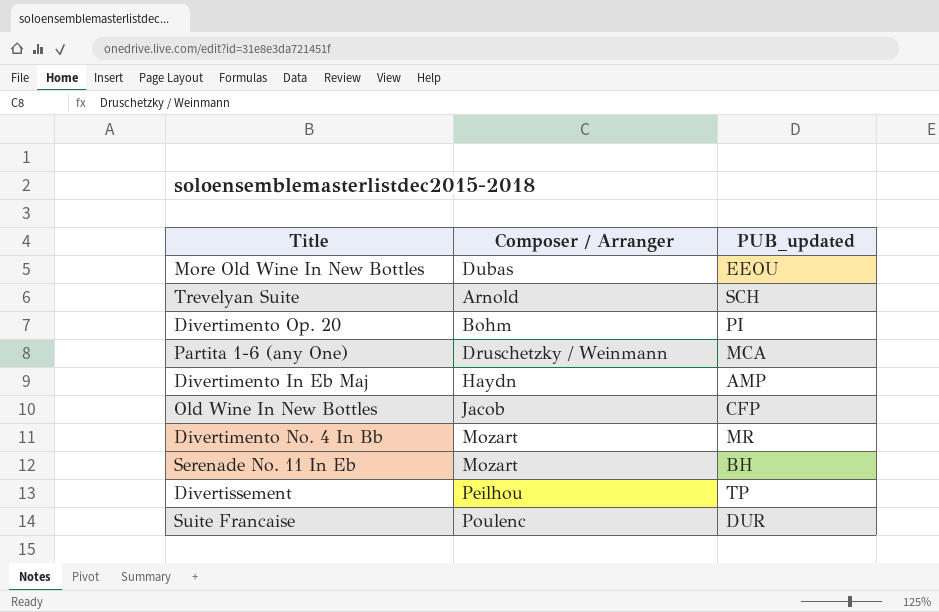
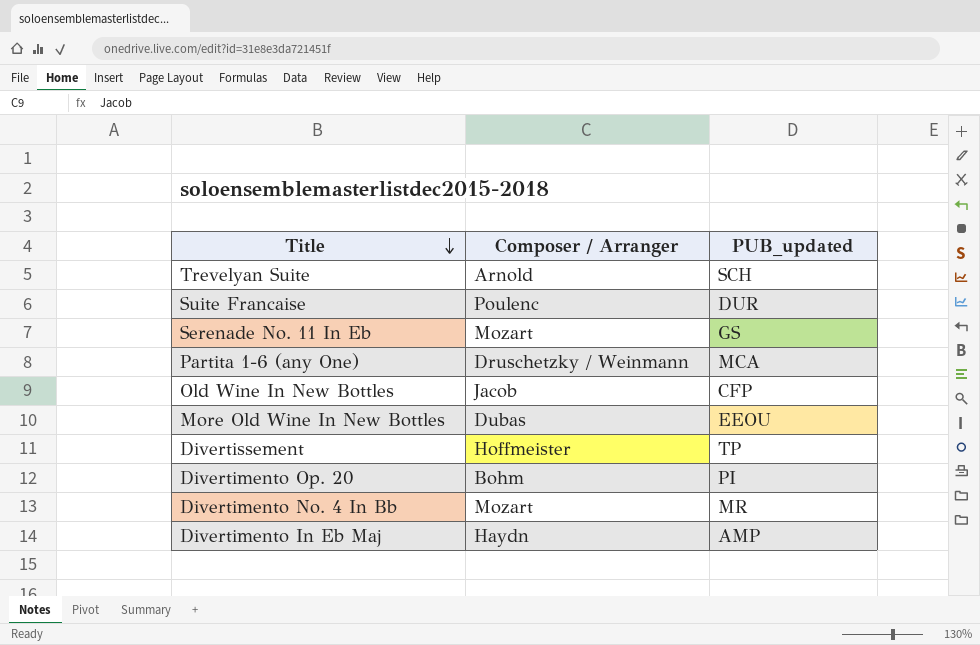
row order: none -> Title descending
Serenade No. 11 In Eb | PUB_updated: BH -> GS
Divertissement | Composer / Arranger: Peilhou -> Hoffmeister

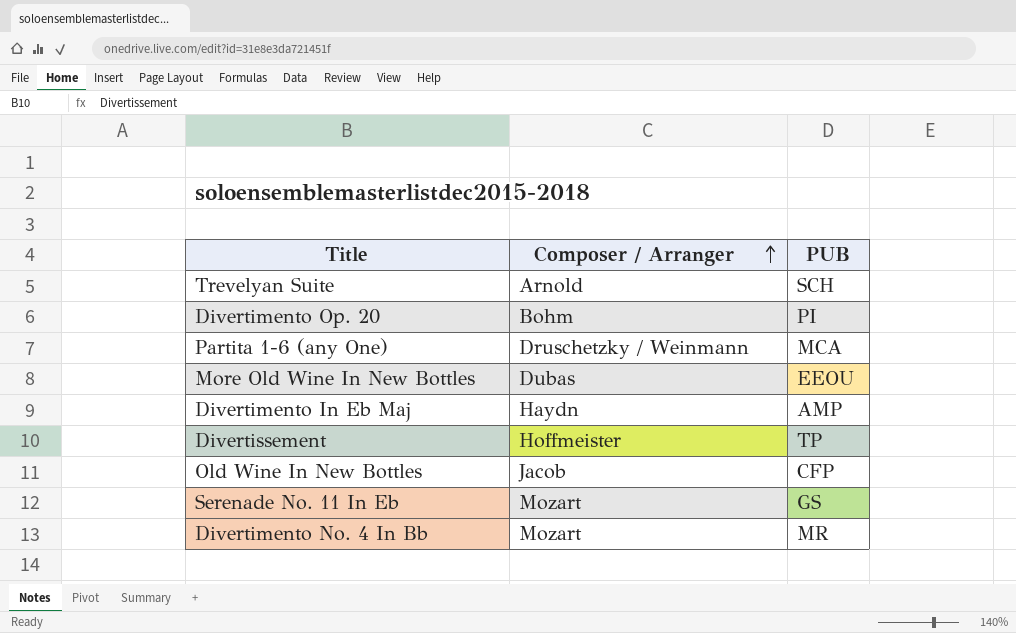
row order: Title descending -> Composer / Arranger ascending
column name: PUB_updated -> PUB
row Suite Francaise: Poulenc | DUR -> none

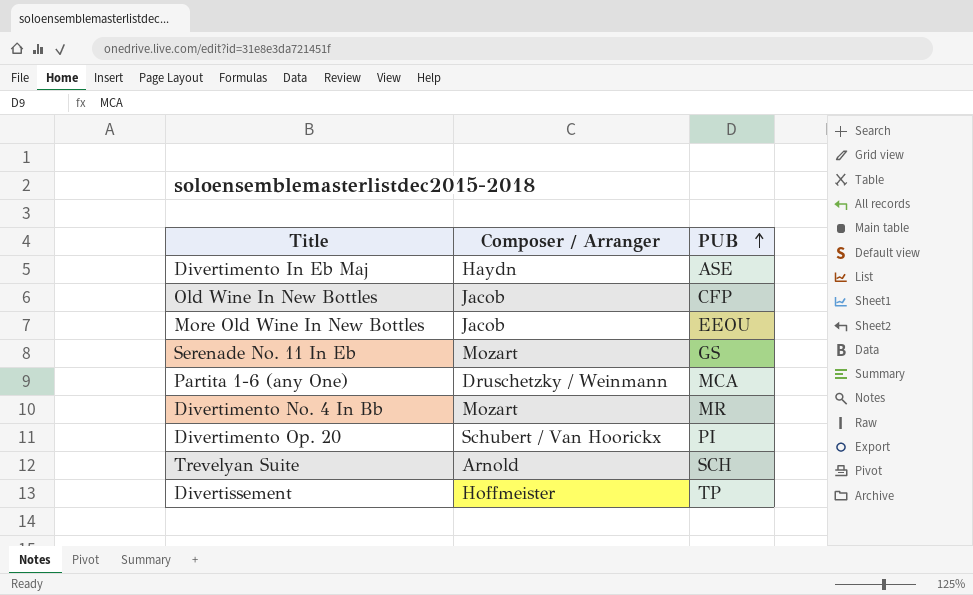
row order: Composer / Arranger ascending -> PUB ascending
Divertimento In Eb Maj | PUB: AMP -> ASE
More Old Wine In New Bottles | Composer / Arranger: Dubas -> Jacob
Divertimento Op. 20 | Composer / Arranger: Bohm -> Schubert / Van Hoorickx

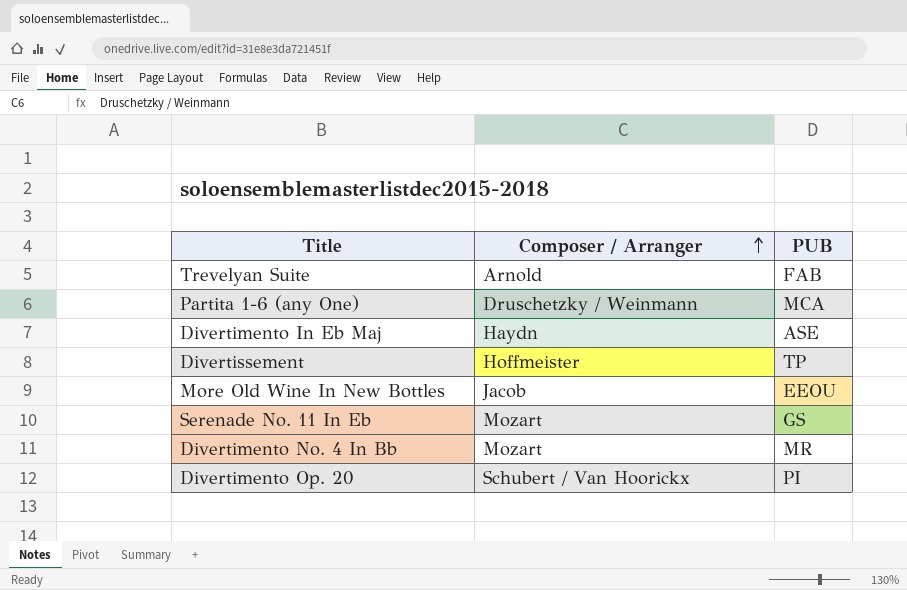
row order: PUB ascending -> Composer / Arranger ascending
row Old Wine In New Bottles: Jacob | CFP -> none
Trevelyan Suite | PUB: SCH -> FAB

